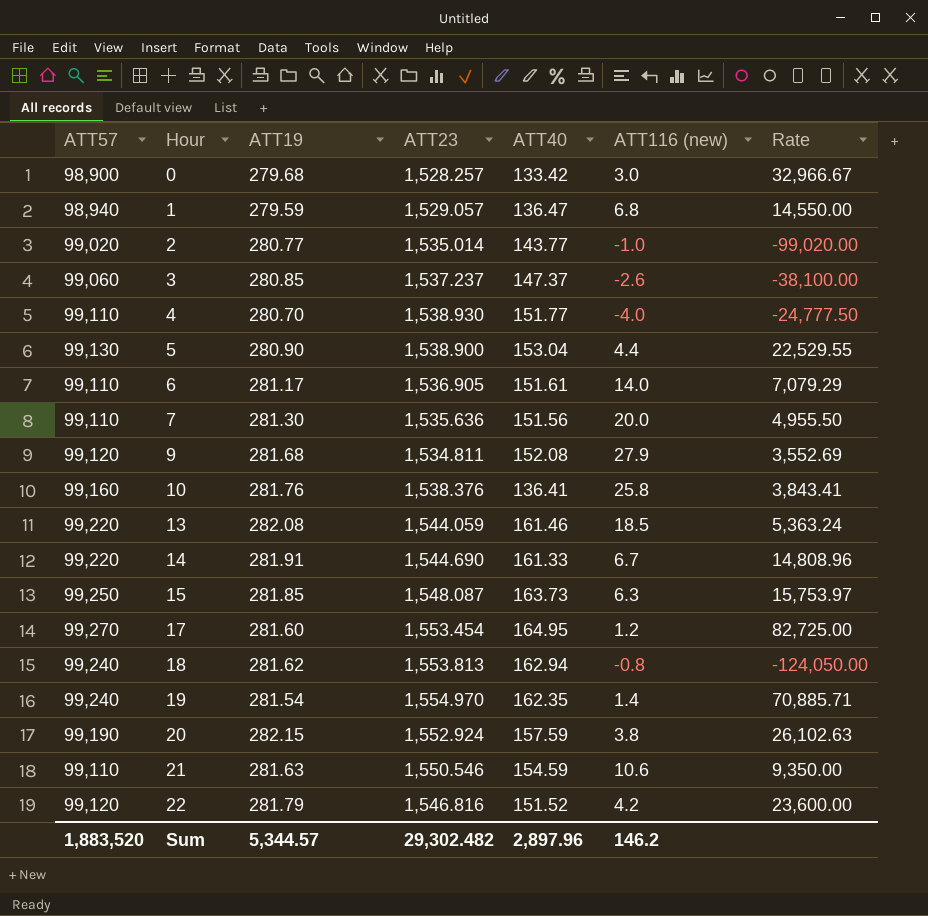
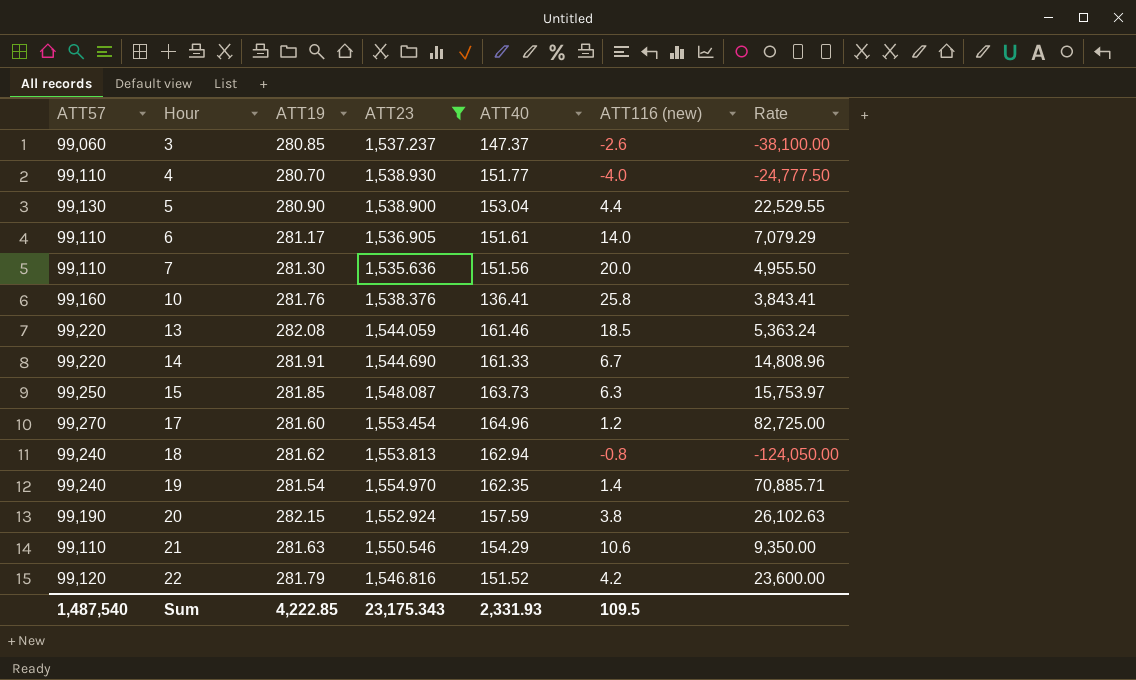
filter: none -> ATT23 >= 1,535.636
17 | ATT40: 164.95 -> 164.96
21 | ATT40: 154.59 -> 154.29
Sum | ATT57: 1,883,520 -> 1,487,540
Sum | ATT19: 5,344.57 -> 4,222.85
Sum | ATT23: 29,302.482 -> 23,175.343
Sum | ATT40: 2,897.96 -> 2,331.93
Sum | ATT116 (new): 146.2 -> 109.5

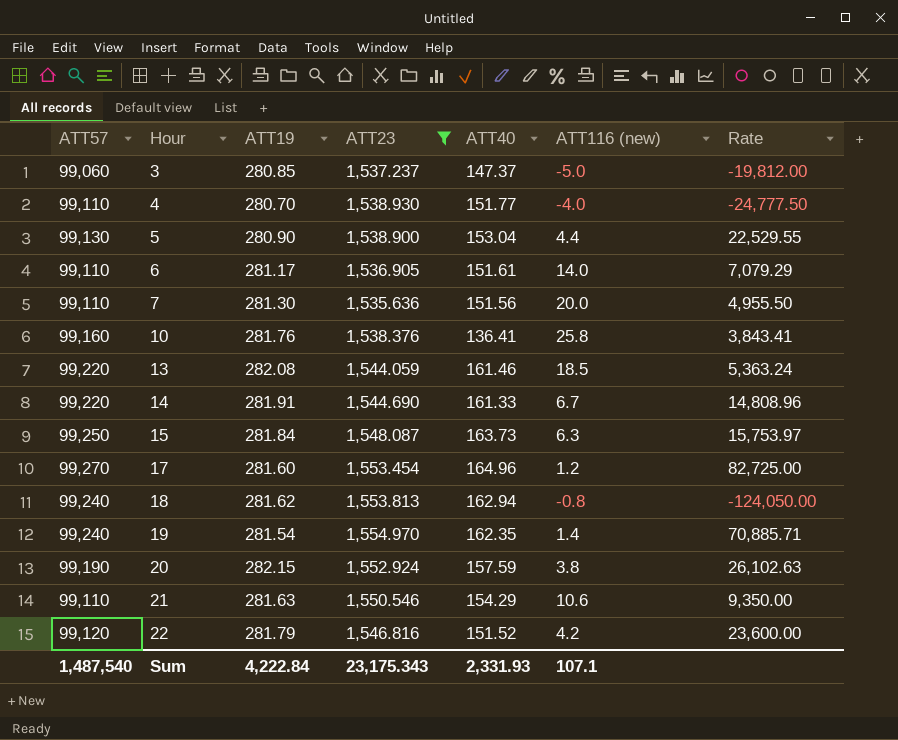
3 | ATT116 (new): -2.6 -> -5.0
3 | Rate: -38,100.00 -> -19,812.00
15 | ATT19: 281.85 -> 281.84
Sum | ATT19: 4,222.85 -> 4,222.84
Sum | ATT116 (new): 109.5 -> 107.1

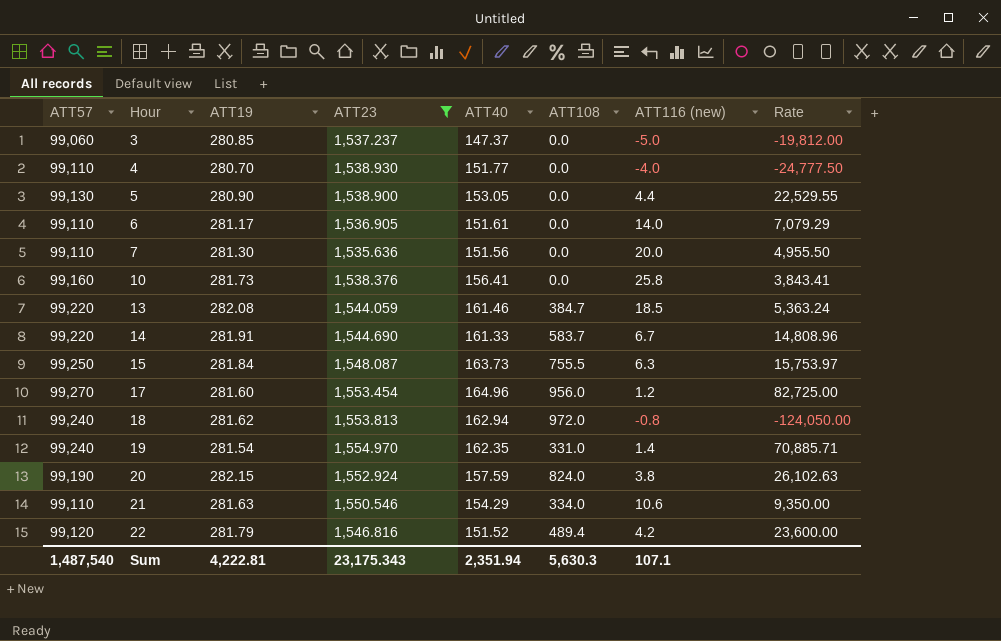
column ATT108 | position: none -> 6
5 | ATT40: 153.04 -> 153.05
10 | ATT19: 281.76 -> 281.73
10 | ATT40: 136.41 -> 156.41
Sum | ATT19: 4,222.84 -> 4,222.81
Sum | ATT40: 2,331.93 -> 2,351.94

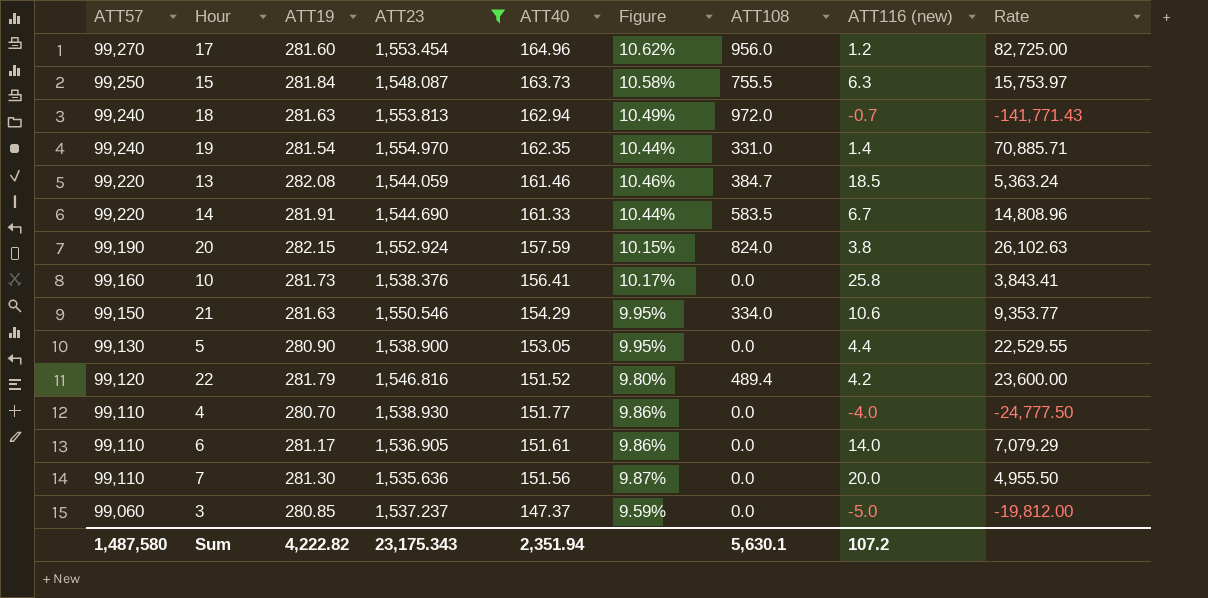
row order: Hour ascending -> ATT57 descending
column Figure | formula: none -> [ATT40] / [ATT23]
18 | ATT19: 281.62 -> 281.63
18 | ATT116 (new): -0.8 -> -0.7
18 | Rate: -124,050.00 -> -141,771.43
14 | ATT108: 583.7 -> 583.5
21 | ATT57: 99,110 -> 99,150
21 | Rate: 9,350.00 -> 9,353.77
Sum | ATT57: 1,487,540 -> 1,487,580
Sum | ATT19: 4,222.81 -> 4,222.82
Sum | ATT108: 5,630.3 -> 5,630.1
Sum | ATT116 (new): 107.1 -> 107.2

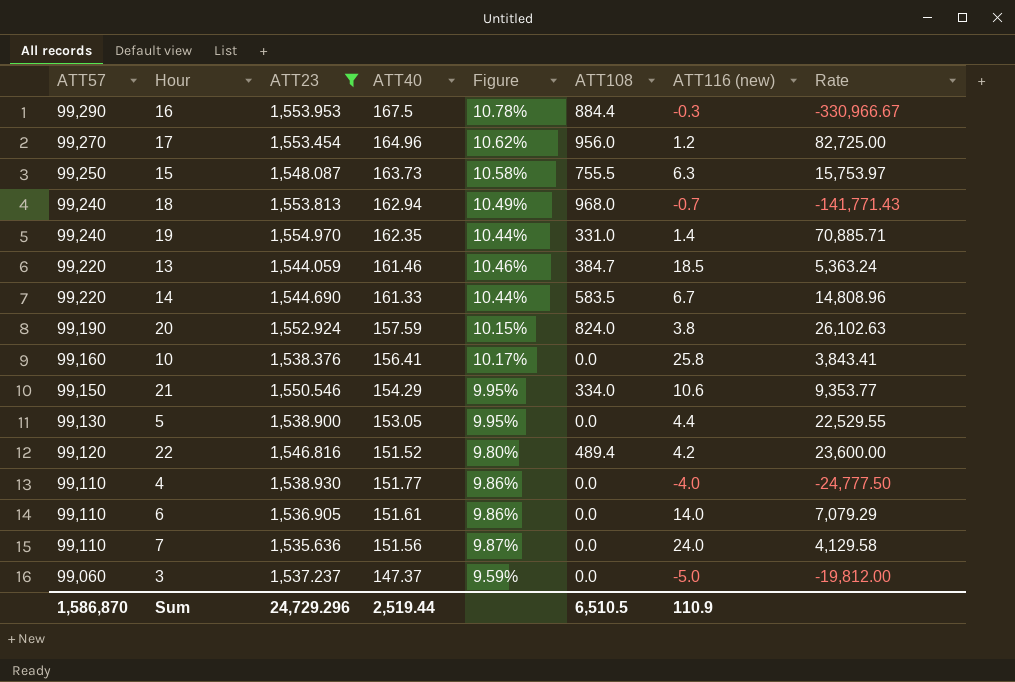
column ATT19 | position: 3 -> none
row 16: none -> 99,290 | 1,553.953 | 167.5 | 10.78% | 884.4 | -0.3 | -330,966.67
18 | ATT108: 972.0 -> 968.0
7 | ATT116 (new): 20.0 -> 24.0
7 | Rate: 4,955.50 -> 4,129.58
Sum | ATT57: 1,487,580 -> 1,586,870
Sum | ATT23: 23,175.343 -> 24,729.296
Sum | ATT40: 2,351.94 -> 2,519.44
Sum | ATT108: 5,630.1 -> 6,510.5
Sum | ATT116 (new): 107.2 -> 110.9

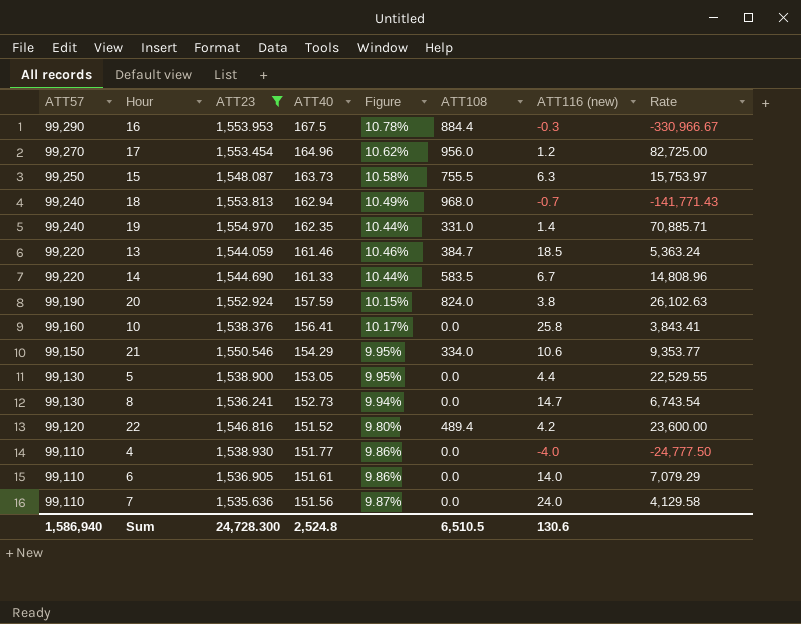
row 3: 99,060 | 1,537.237 | 147.37 | 9.59% | 0.0 | -5.0 | -19,812.00 -> none
row 8: none -> 99,130 | 1,536.241 | 152.73 | 9.94% | 0.0 | 14.7 | 6,743.54
Sum | ATT57: 1,586,870 -> 1,586,940
Sum | ATT23: 24,729.296 -> 24,728.300
Sum | ATT40: 2,519.44 -> 2,524.8
Sum | ATT116 (new): 110.9 -> 130.6

